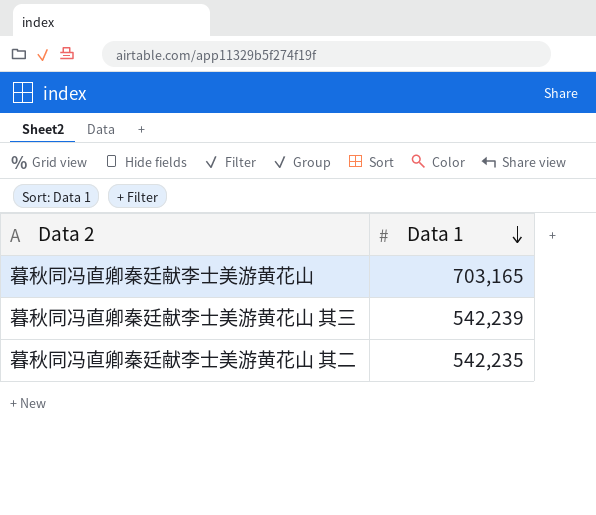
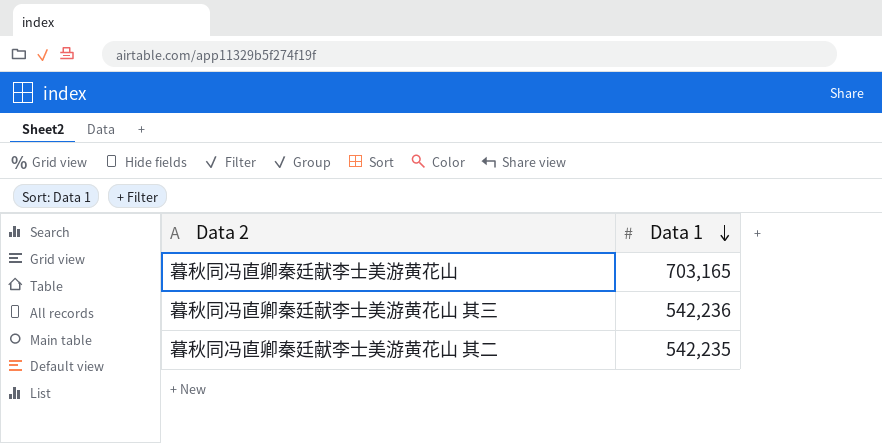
暮秋同冯直卿秦廷献李士美游黄花山 其三 | Data 1: 542,239 -> 542,236

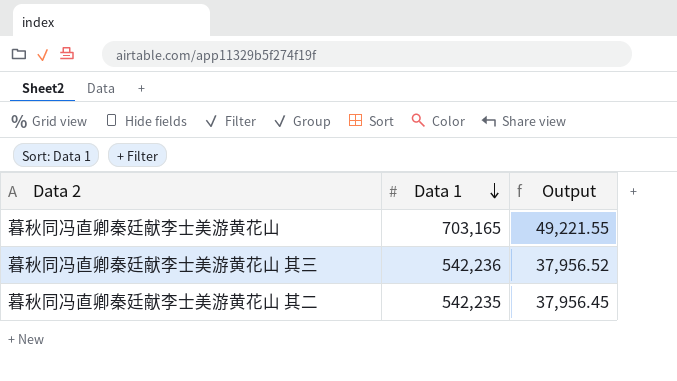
column Output | formula: none -> [Data 1] * 0.07

